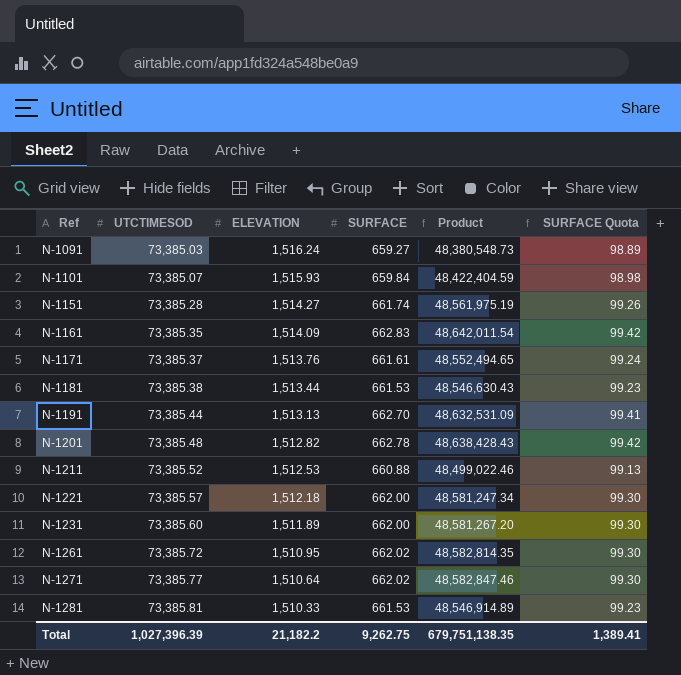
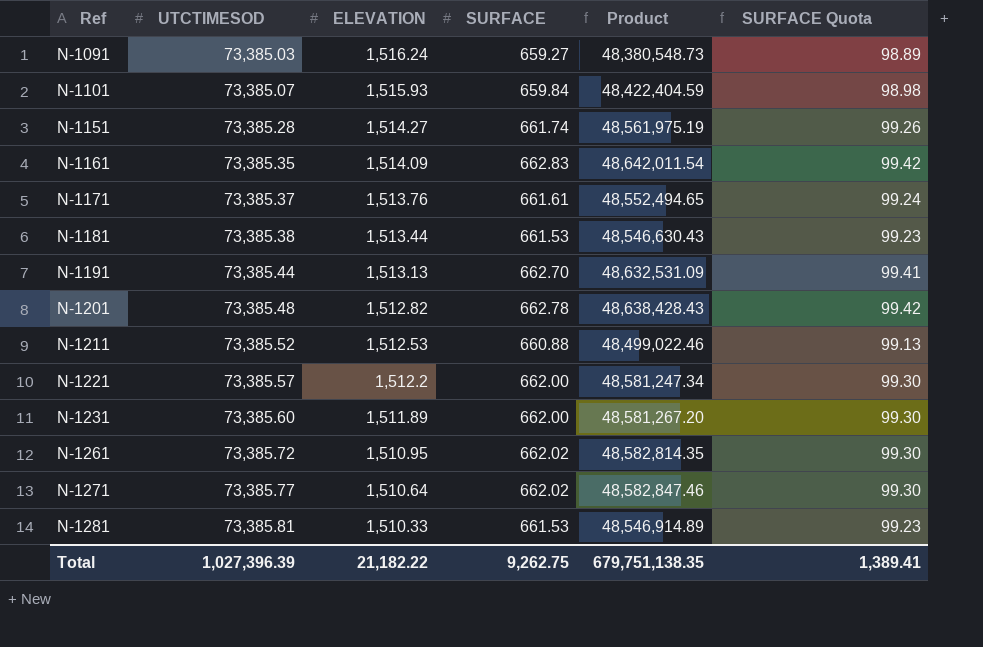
N-1221 | ELEVATION: 1,512.18 -> 1,512.2
Total | ELEVATION: 21,182.2 -> 21,182.22

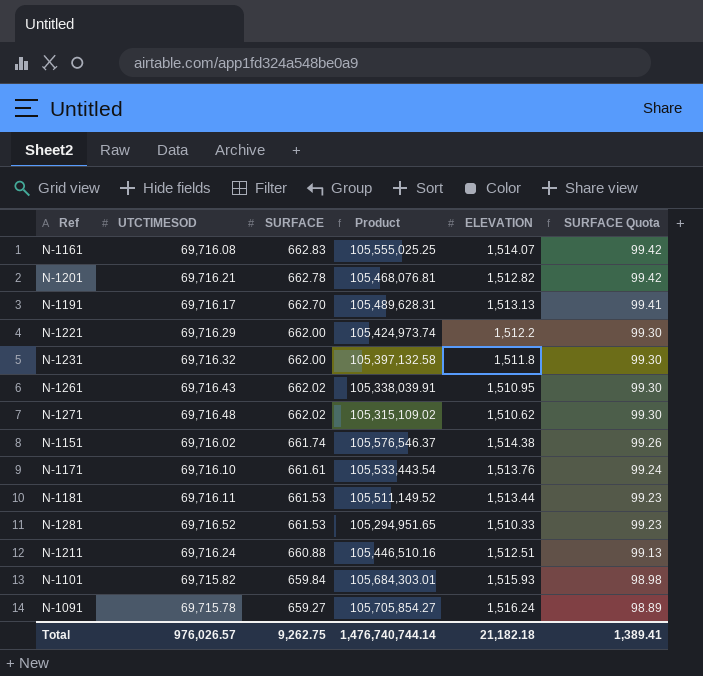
row order: Ref ascending -> SURFACE Quota descending
column Product | formula: [UTCTIMESOD] * [SURFACE] -> [UTCTIMESOD] * [ELEVATION]
column ELEVATION | position: 3 -> 5
N-1161 | UTCTIMESOD: 73,385.35 -> 69,716.08
N-1161 | ELEVATION: 1,514.09 -> 1,514.07
N-1201 | UTCTIMESOD: 73,385.48 -> 69,716.21
N-1191 | UTCTIMESOD: 73,385.44 -> 69,716.17
N-1221 | UTCTIMESOD: 73,385.57 -> 69,716.29
N-1231 | UTCTIMESOD: 73,385.60 -> 69,716.32
N-1231 | ELEVATION: 1,511.89 -> 1,511.8
N-1261 | UTCTIMESOD: 73,385.72 -> 69,716.43
N-1271 | UTCTIMESOD: 73,385.77 -> 69,716.48
N-1271 | ELEVATION: 1,510.64 -> 1,510.62
N-1151 | UTCTIMESOD: 73,385.28 -> 69,716.02
N-1151 | ELEVATION: 1,514.27 -> 1,514.38
N-1171 | UTCTIMESOD: 73,385.37 -> 69,716.10
N-1181 | UTCTIMESOD: 73,385.38 -> 69,716.11
N-1281 | UTCTIMESOD: 73,385.81 -> 69,716.52
N-1211 | UTCTIMESOD: 73,385.52 -> 69,716.24
N-1211 | ELEVATION: 1,512.53 -> 1,512.51
N-1101 | UTCTIMESOD: 73,385.07 -> 69,715.82
N-1091 | UTCTIMESOD: 73,385.03 -> 69,715.78
Total | UTCTIMESOD: 1,027,396.39 -> 976,026.57
Total | Product: 679,751,138.35 -> 1,476,740,744.14
Total | ELEVATION: 21,182.22 -> 21,182.18

